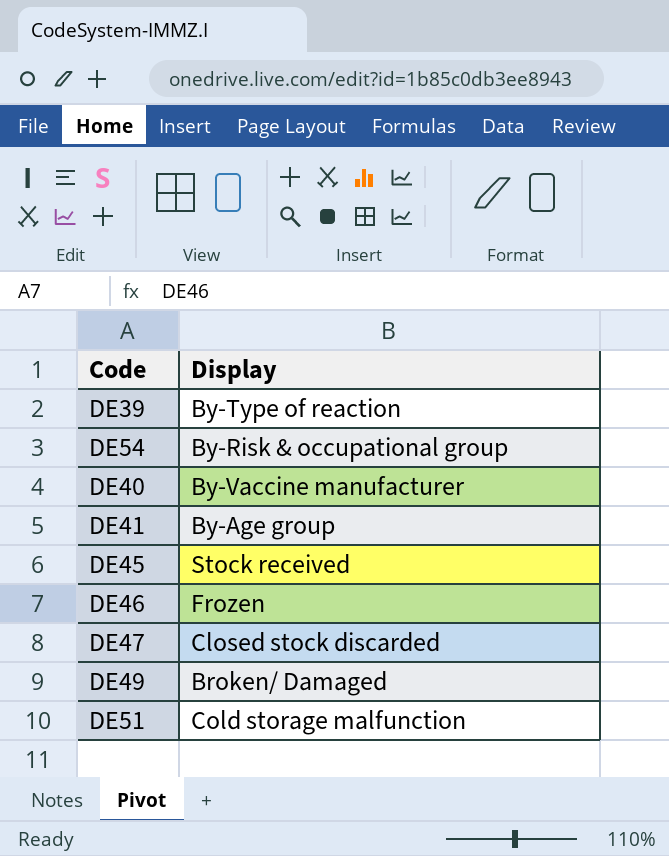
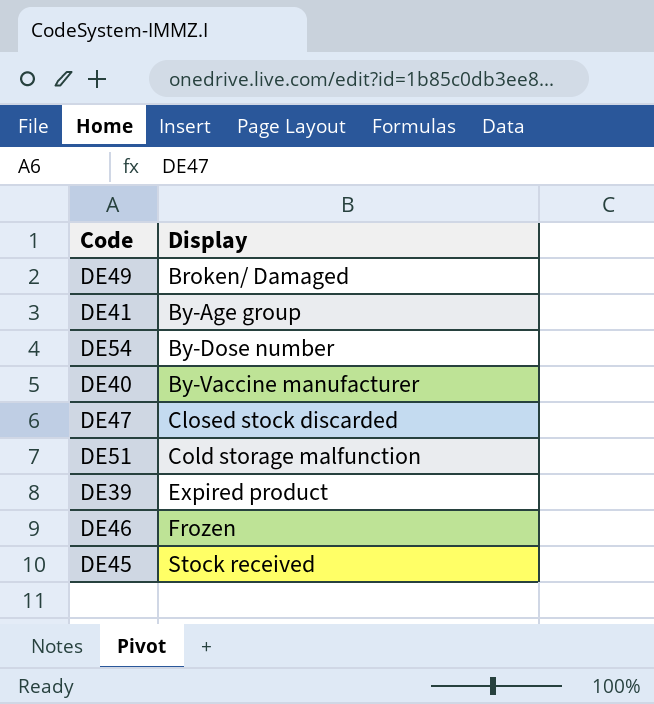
row order: none -> Display ascending
DE54 | Display: By-Risk & occupational group -> By-Dose number
DE39 | Display: By-Type of reaction -> Expired product

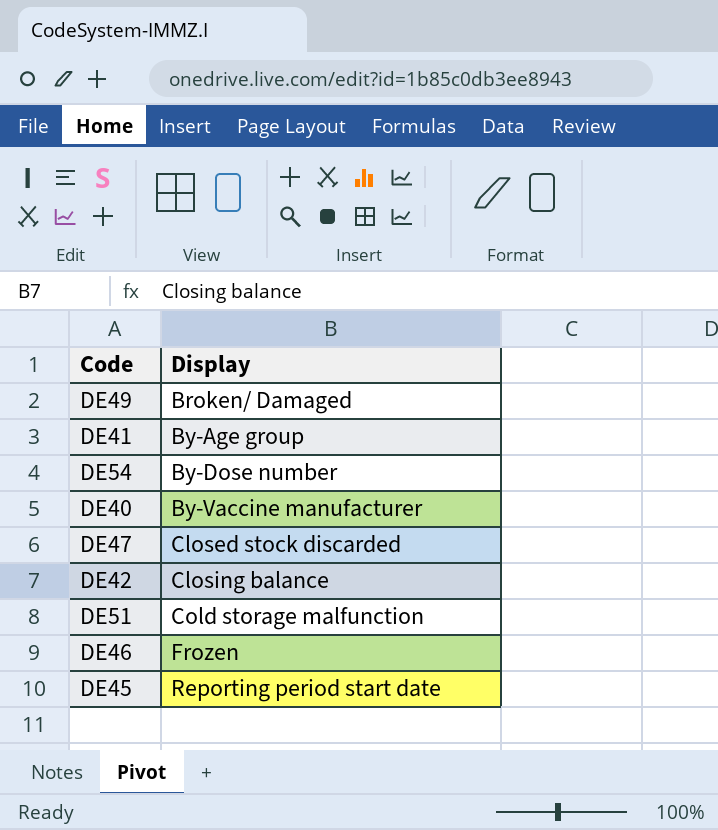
row DE39: Expired product -> none
row DE42: none -> Closing balance
DE45 | Display: Stock received -> Reporting period start date

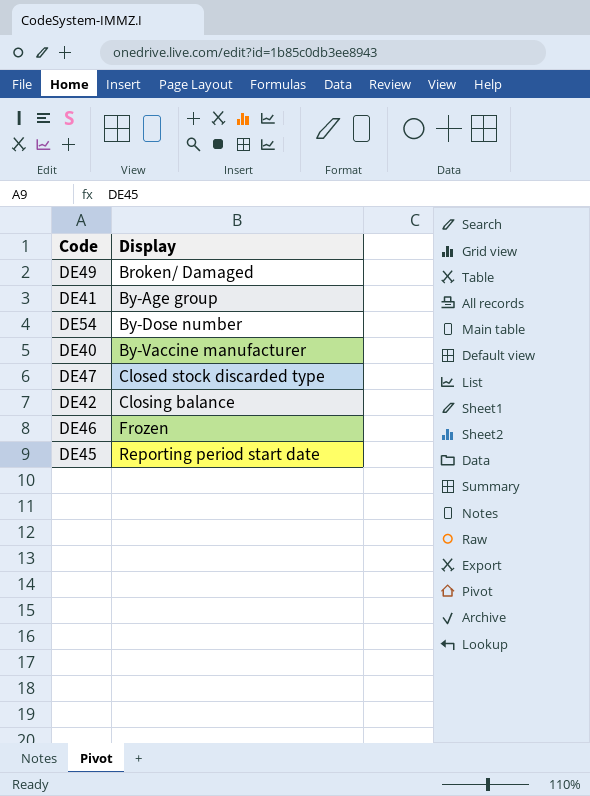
row DE51: Cold storage malfunction -> none
DE47 | Display: Closed stock discarded -> Closed stock discarded type

